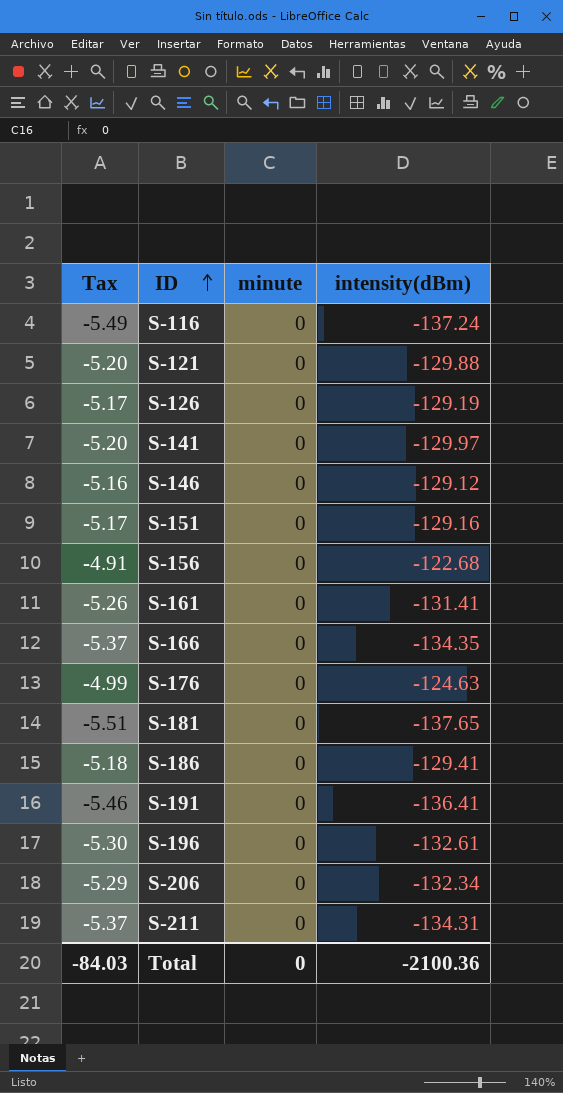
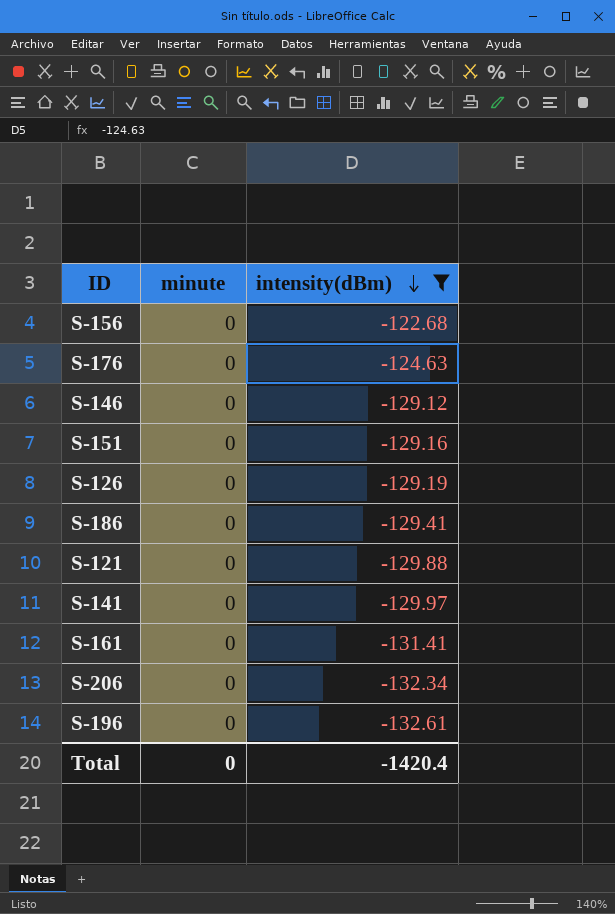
filter: none -> intensity(dBm) >= -132.61
row order: ID ascending -> intensity(dBm) descending
column Tax | formula: [intensity(dBm)] * 0.04 -> none
Total | intensity(dBm): -2100.36 -> -1420.4

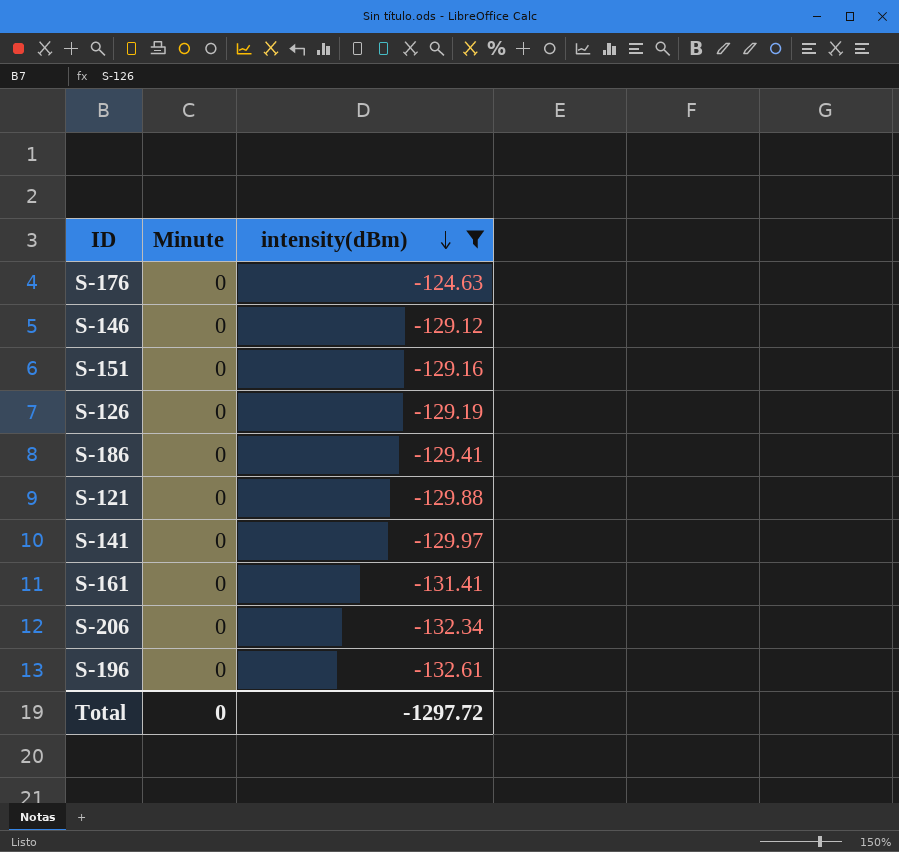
column name: minute -> Minute
row S-156: 0 | -122.68 -> none
Total | intensity(dBm): -1420.4 -> -1297.72

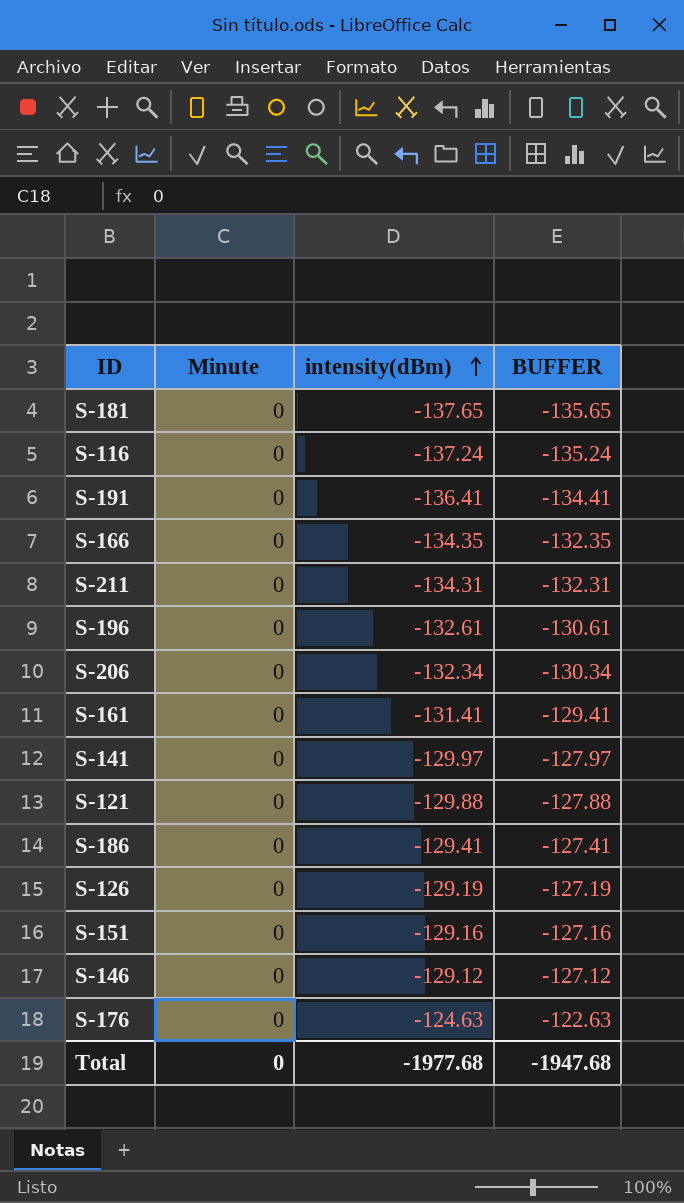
filter: intensity(dBm) >= -132.61 -> none
row order: intensity(dBm) descending -> intensity(dBm) ascending
column BUFFER | formula: none -> [intensity(dBm)] + 2
Total | intensity(dBm): -1297.72 -> -1977.68

